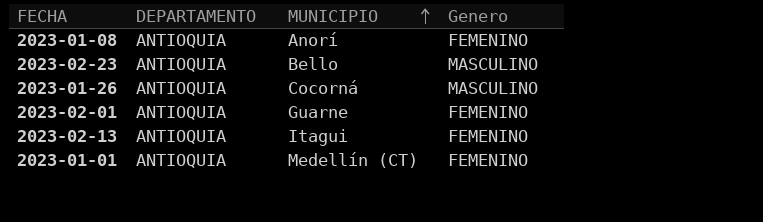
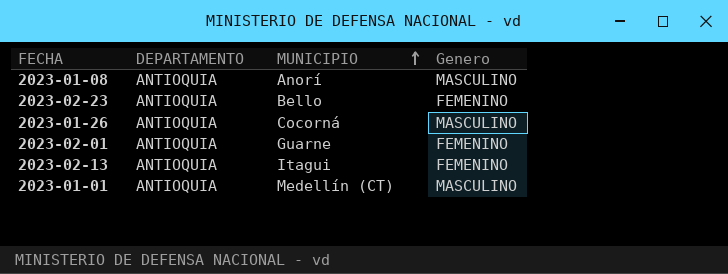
2023-01-08 | Genero: FEMENINO -> MASCULINO
2023-02-23 | Genero: MASCULINO -> FEMENINO
2023-01-01 | Genero: FEMENINO -> MASCULINO

